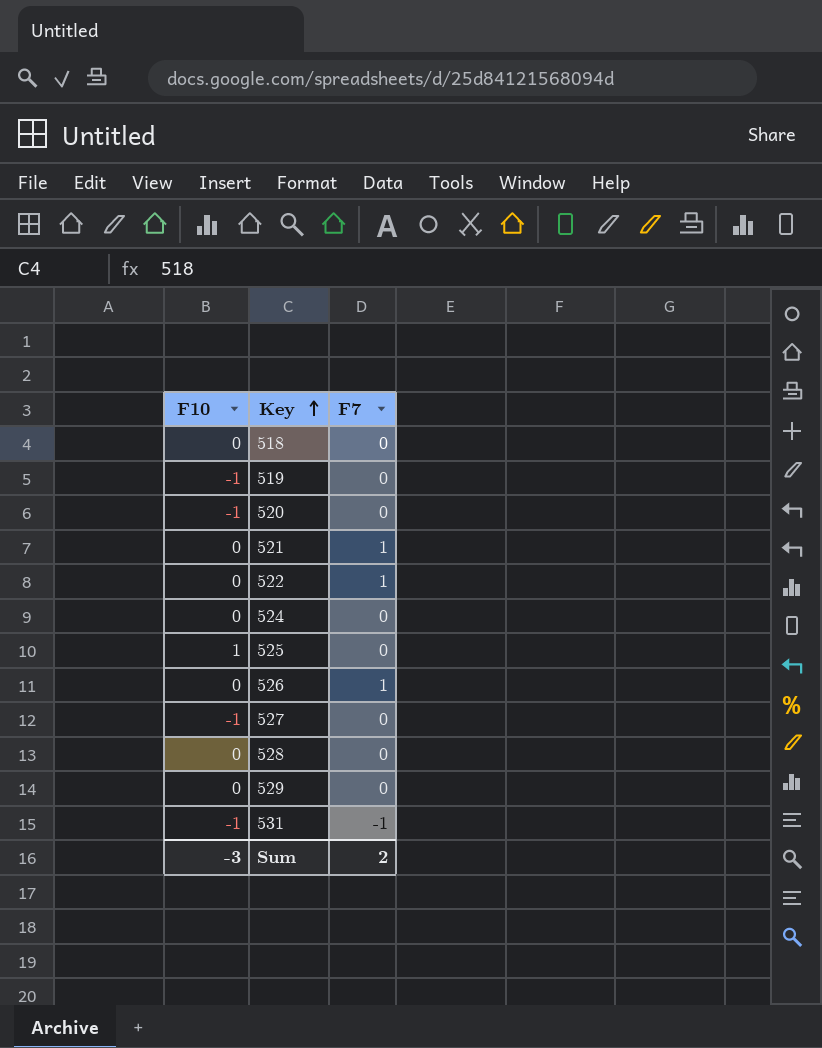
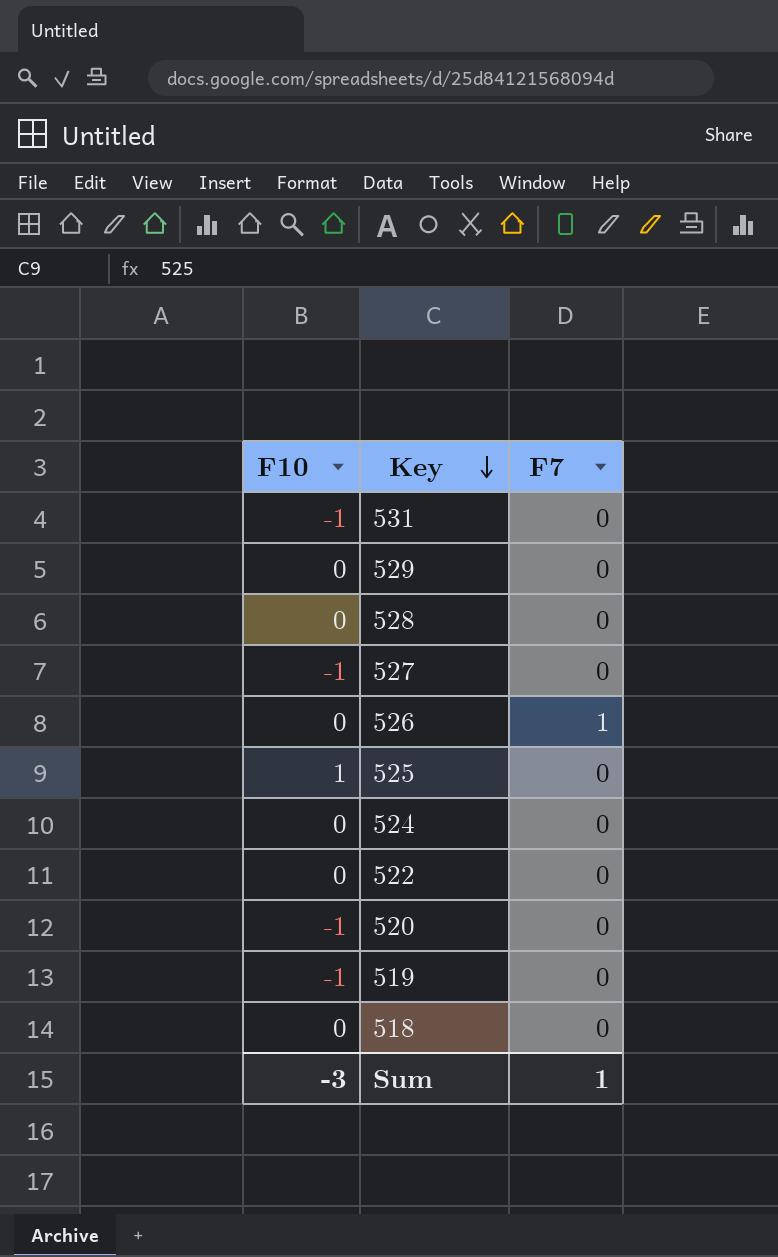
row order: Key ascending -> Key descending
row 521: 0 | 1 -> none
531 | F7: -1 -> 0
522 | F7: 1 -> 0
Sum | F7: 2 -> 1

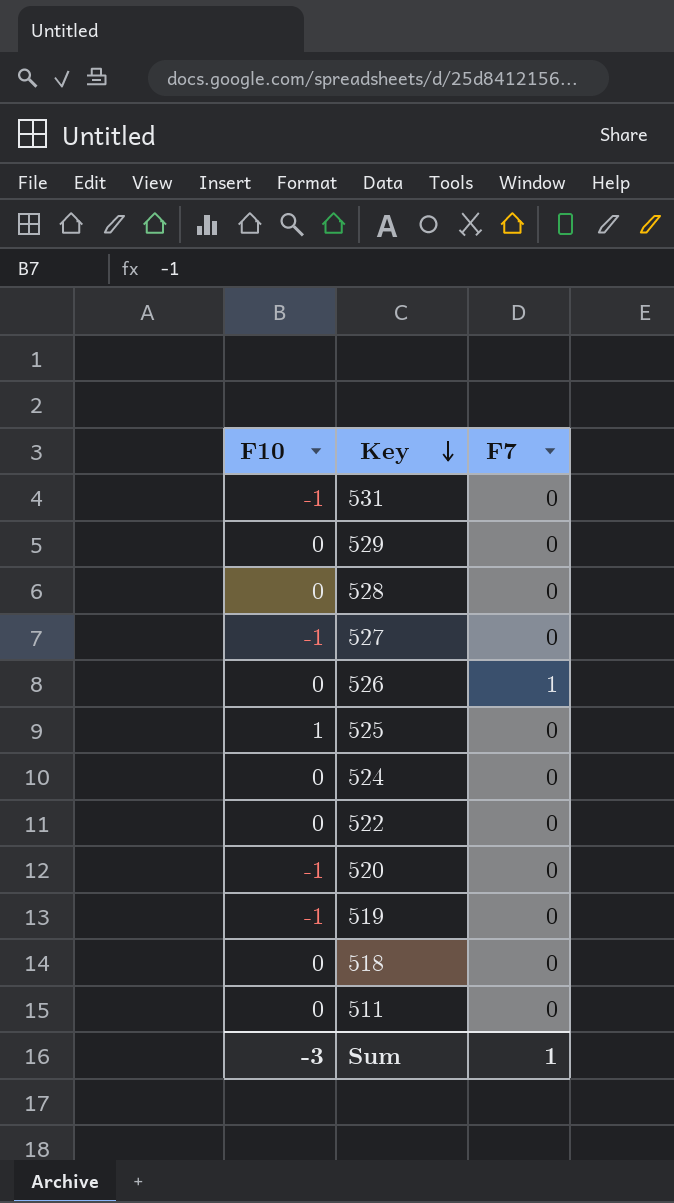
row 511: none -> 0 | 0

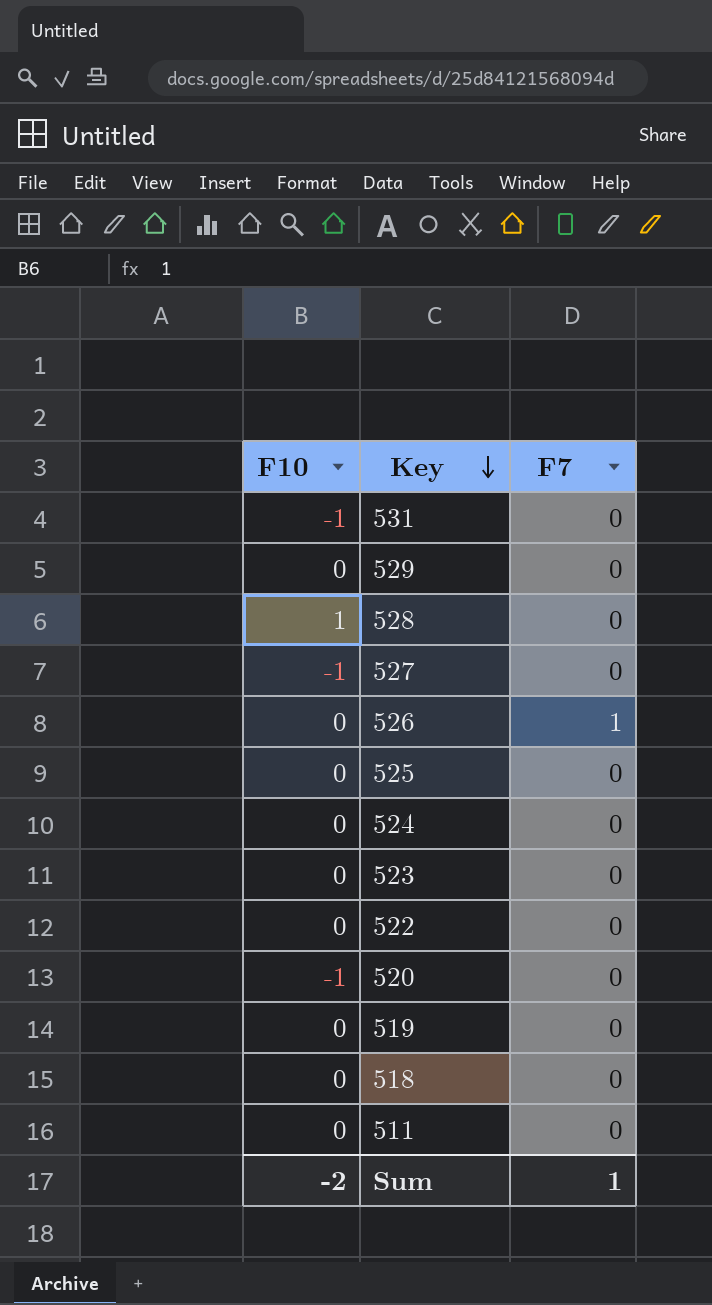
528 | F10: 0 -> 1
525 | F10: 1 -> 0
row 523: none -> 0 | 0
519 | F10: -1 -> 0
Sum | F10: -3 -> -2

